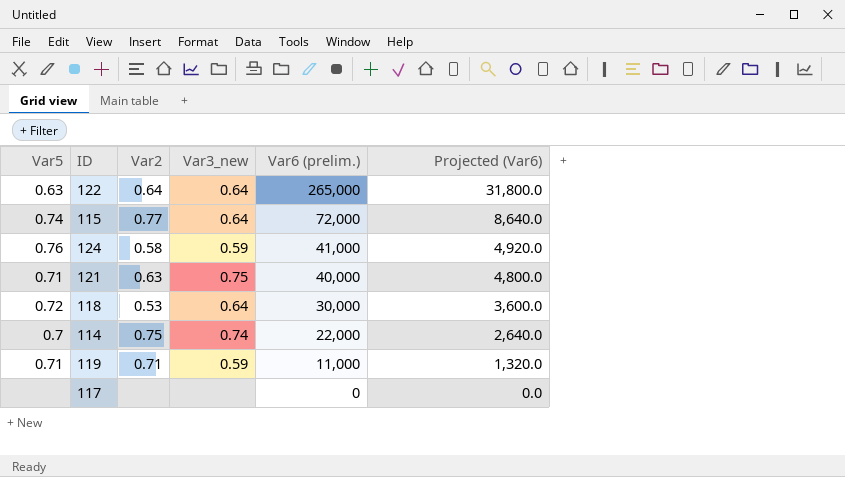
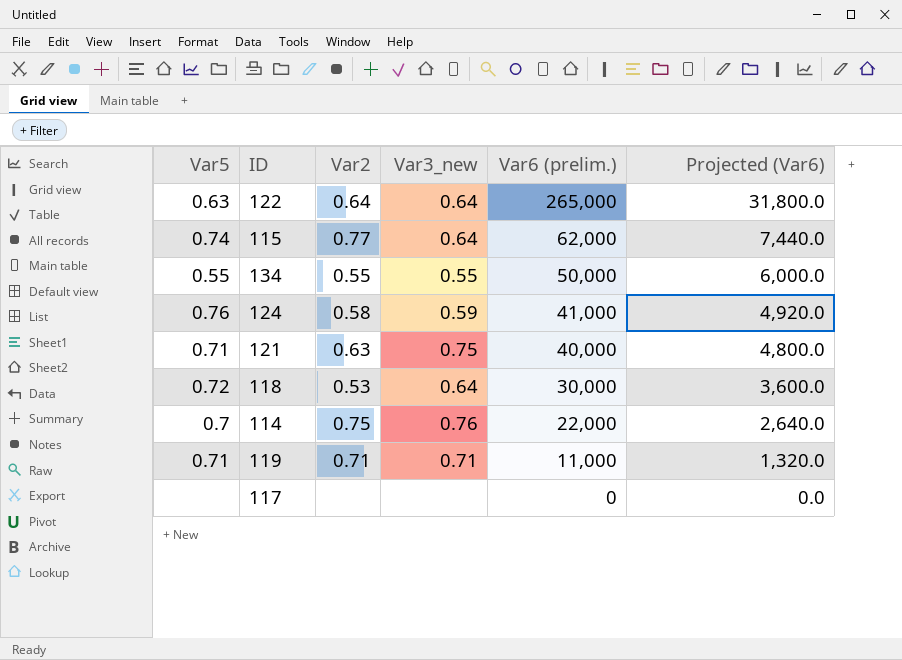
115 | Var6 (prelim.): 72,000 -> 62,000
115 | Projected (Var6): 8,640.0 -> 7,440.0
row 134: none -> 0.55 | 0.55 | 0.55 | 50,000 | 6,000.0
114 | Var3_new: 0.74 -> 0.76
119 | Var3_new: 0.59 -> 0.71

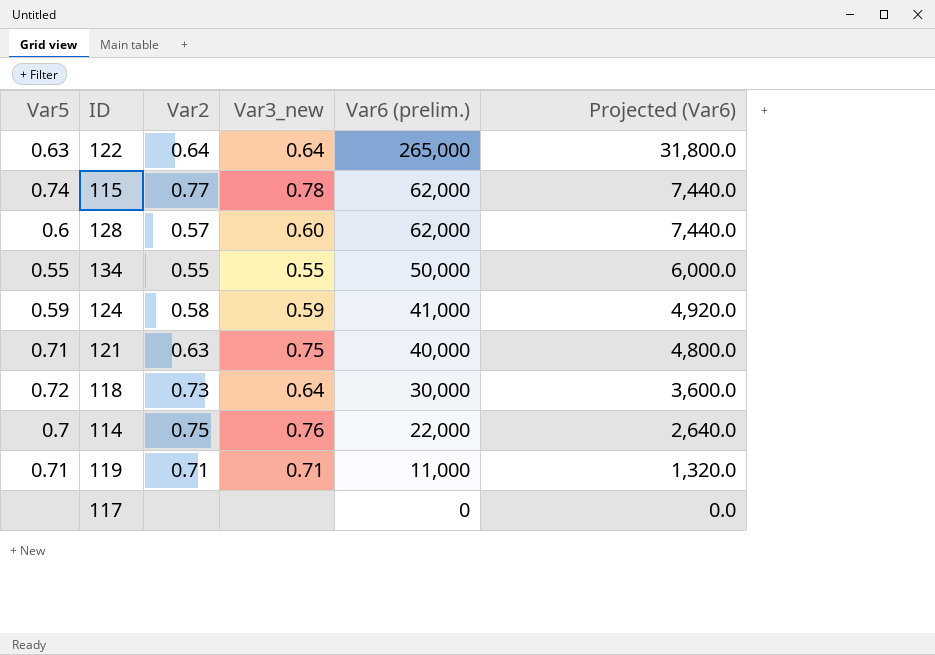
115 | Var3_new: 0.64 -> 0.78
row 128: none -> 0.6 | 0.57 | 0.60 | 62,000 | 7,440.0
124 | Var5: 0.76 -> 0.59
118 | Var2: 0.53 -> 0.73

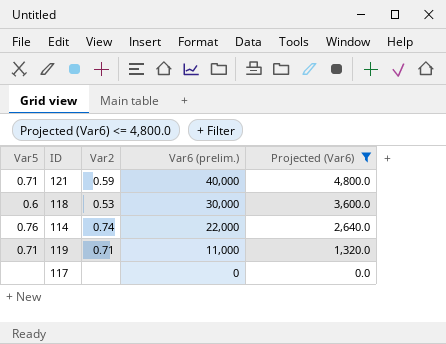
filter: none -> Projected (Var6) <= 4,800.0
column Var3_new | position: 4 -> none
121 | Var2: 0.63 -> 0.59
118 | Var5: 0.72 -> 0.6
118 | Var2: 0.73 -> 0.53
114 | Var5: 0.7 -> 0.76
114 | Var2: 0.75 -> 0.74

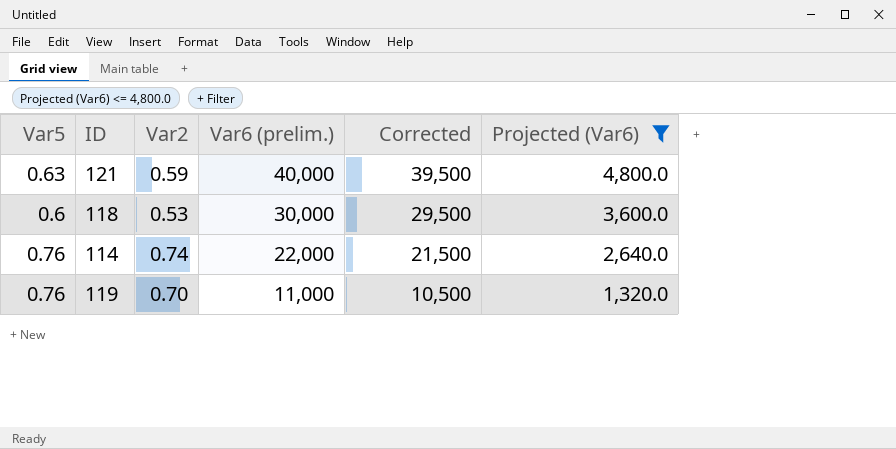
column Corrected | formula: none -> [Var6 (prelim.)] - 500
row 117: none | none | 0 | 0.0 -> none
121 | Var5: 0.71 -> 0.63
119 | Var5: 0.71 -> 0.76
119 | Var2: 0.71 -> 0.70

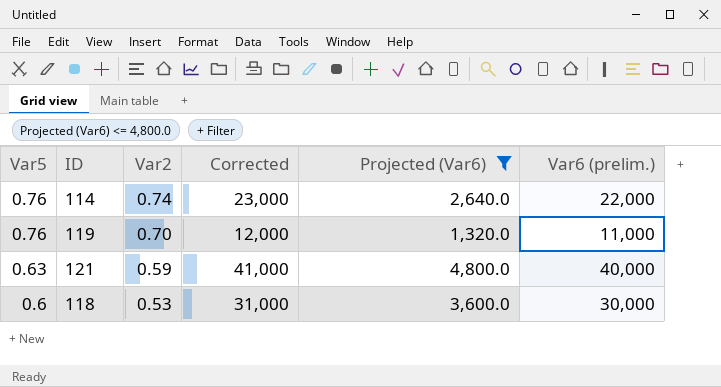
row order: Var6 (prelim.) descending -> Var5 descending
column Corrected | formula: [Var6 (prelim.)] - 500 -> [Var6 (prelim.)] + 1000
column Var6 (prelim.) | position: 4 -> 6

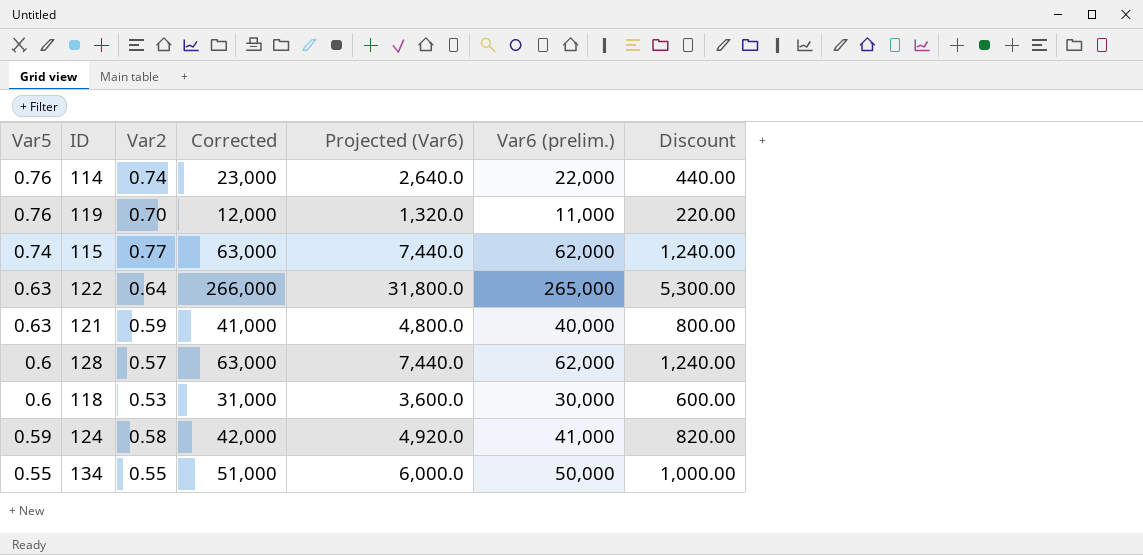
filter: Projected (Var6) <= 4,800.0 -> none
column Discount | formula: none -> [Var6 (prelim.)] * 0.02

